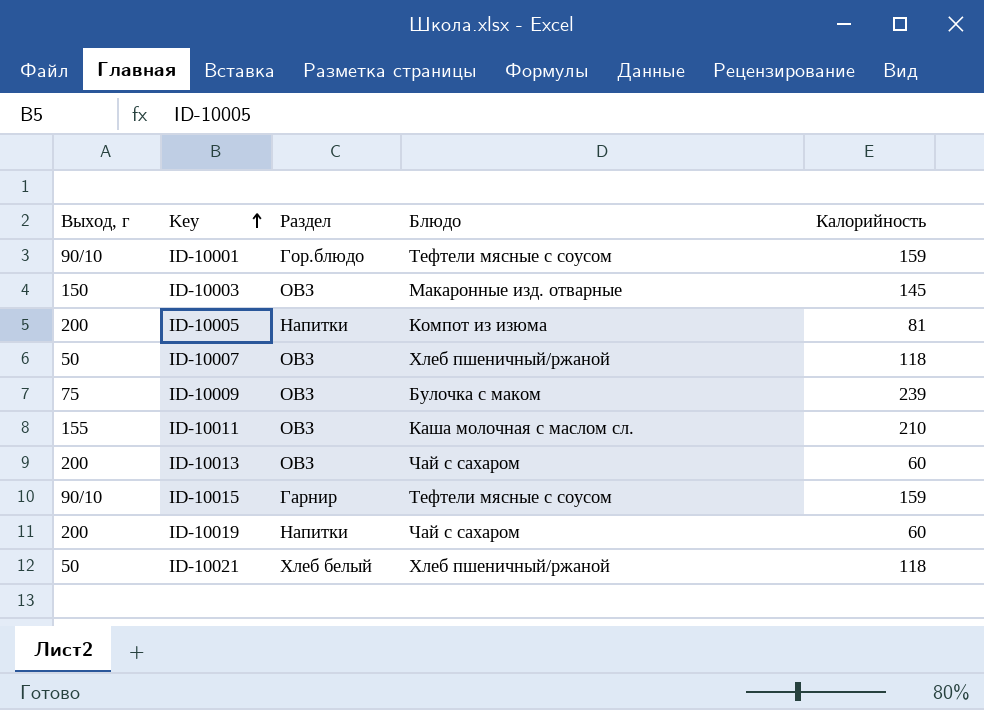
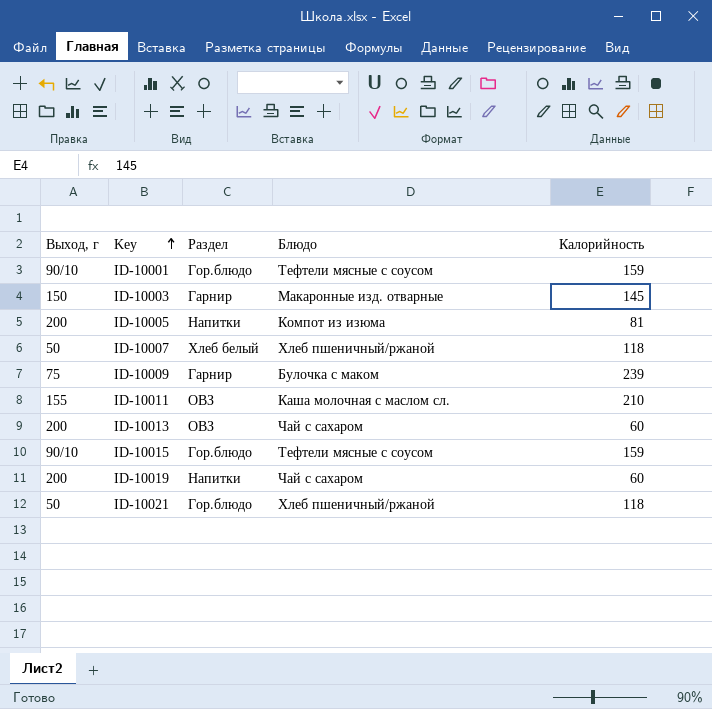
ID-10003 | Раздел: ОВЗ -> Гарнир
ID-10007 | Раздел: ОВЗ -> Хлеб белый
ID-10009 | Раздел: ОВЗ -> Гарнир
ID-10015 | Раздел: Гарнир -> Гор.блюдо
ID-10021 | Раздел: Хлеб белый -> Гор.блюдо

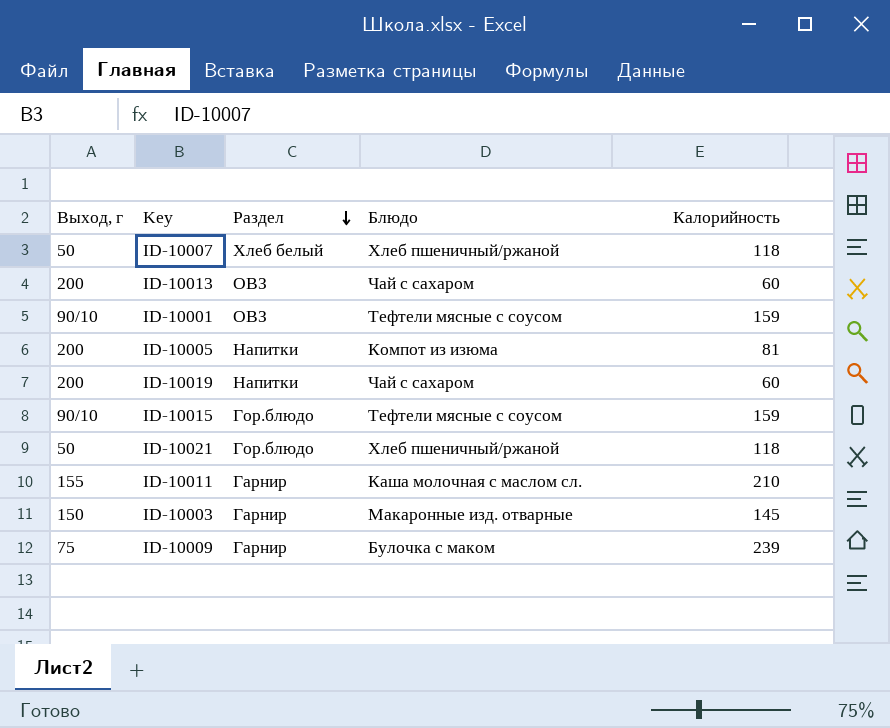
row order: Key ascending -> Раздел descending
ID-10001 | Раздел: Гор.блюдо -> ОВЗ
ID-10011 | Раздел: ОВЗ -> Гарнир

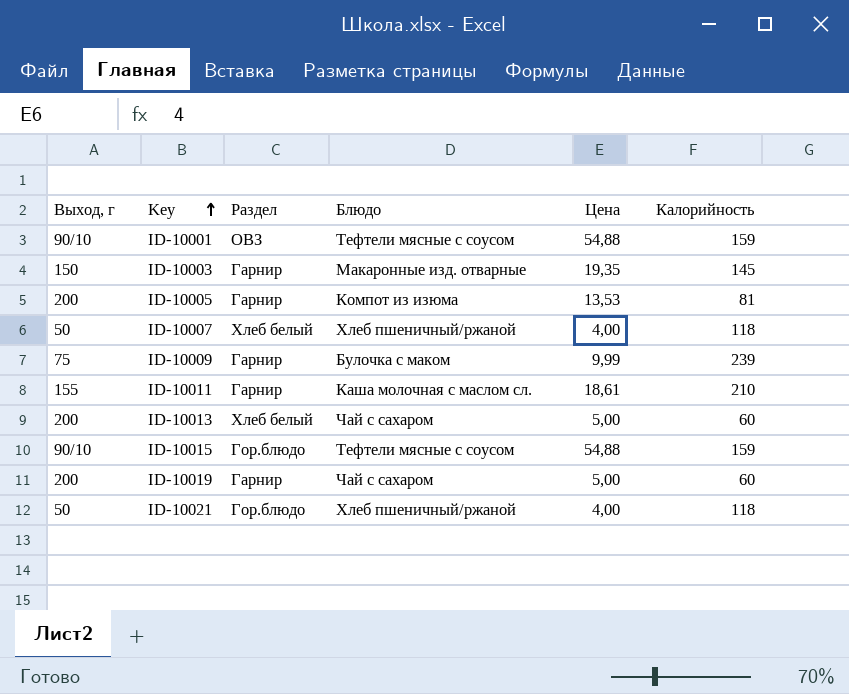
row order: Раздел descending -> Key ascending
column Цена | position: none -> 5
ID-10005 | Раздел: Напитки -> Гарнир
ID-10013 | Раздел: ОВЗ -> Хлеб белый
ID-10019 | Раздел: Напитки -> Гарнир

